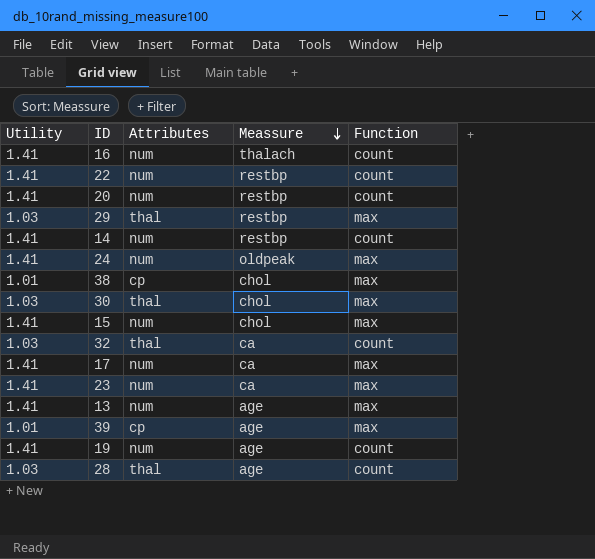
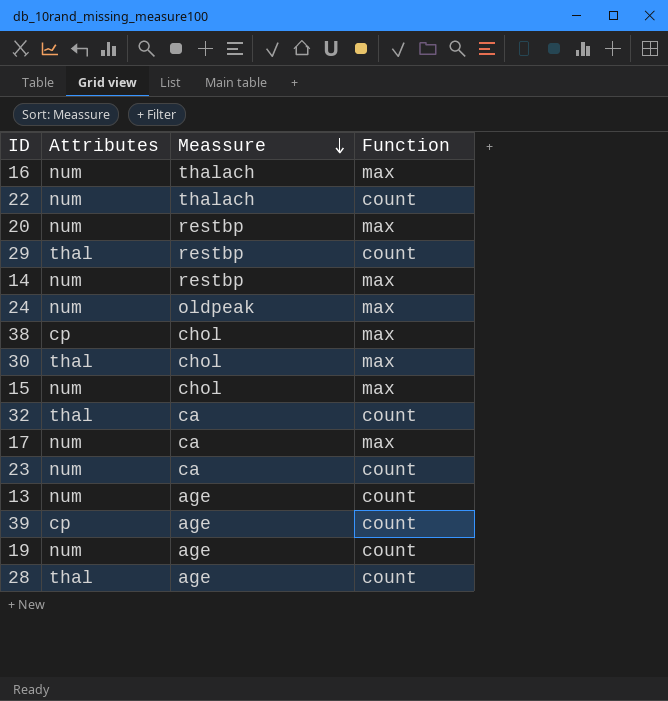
column Utility | position: 1 -> none
16 | Function: count -> max
22 | Meassure: restbp -> thalach
20 | Function: count -> max
29 | Function: max -> count
14 | Function: count -> max
23 | Function: max -> count
13 | Function: max -> count
39 | Function: max -> count

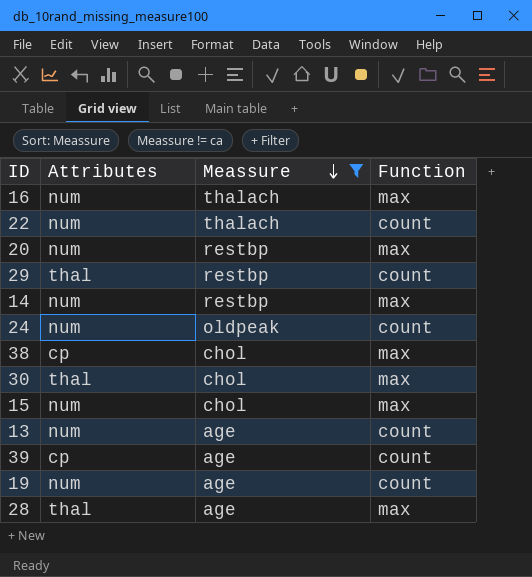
filter: none -> Meassure != ca
24 | Function: max -> count
28 | Function: count -> max

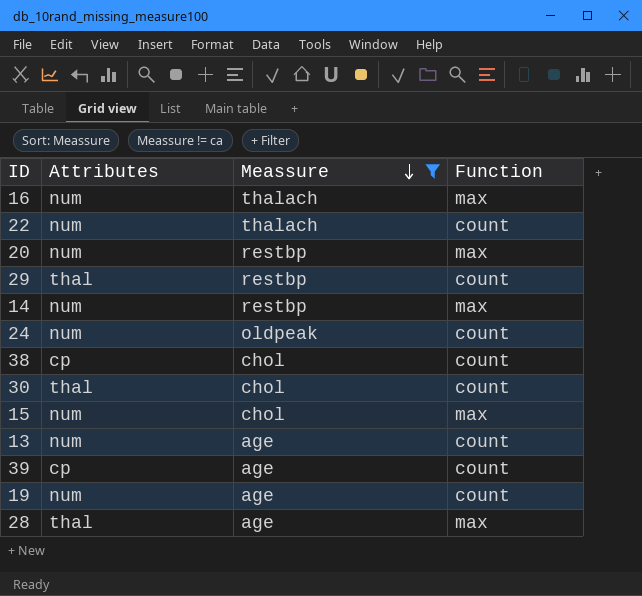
38 | Function: max -> count
30 | Function: max -> count

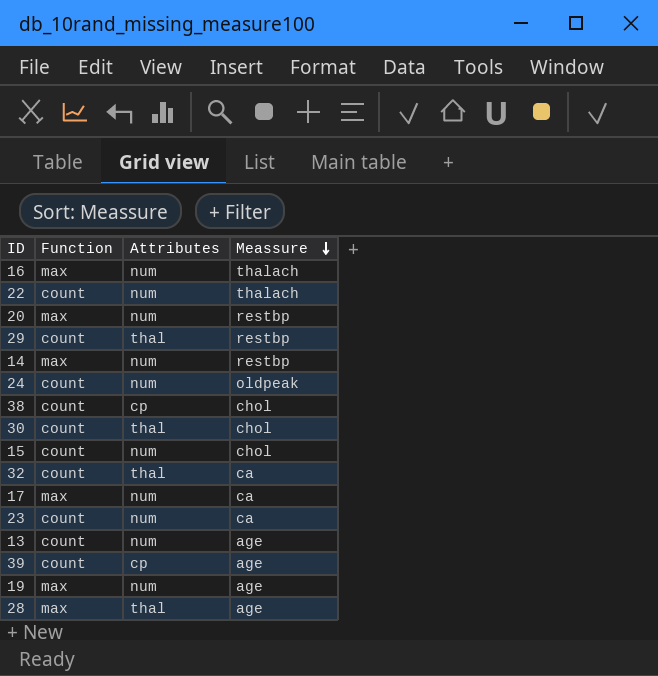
filter: Meassure != ca -> none
column Function | position: 4 -> 2
15 | Function: max -> count
19 | Function: count -> max

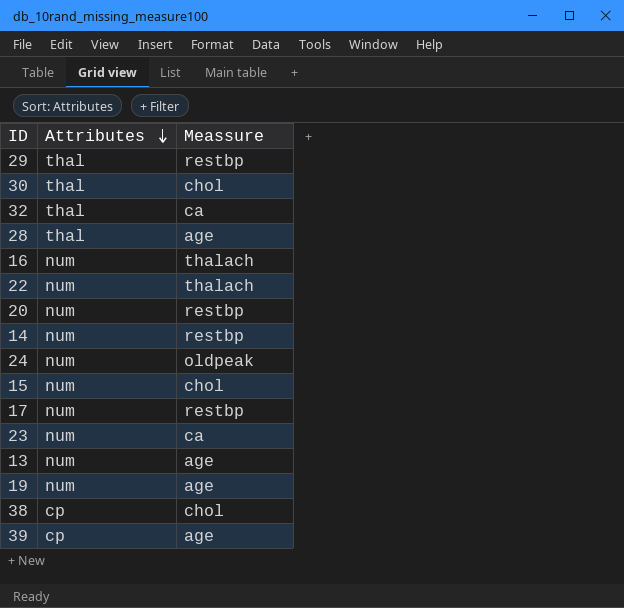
row order: Meassure descending -> Attributes descending
column Function | position: 2 -> none
17 | Meassure: ca -> restbp

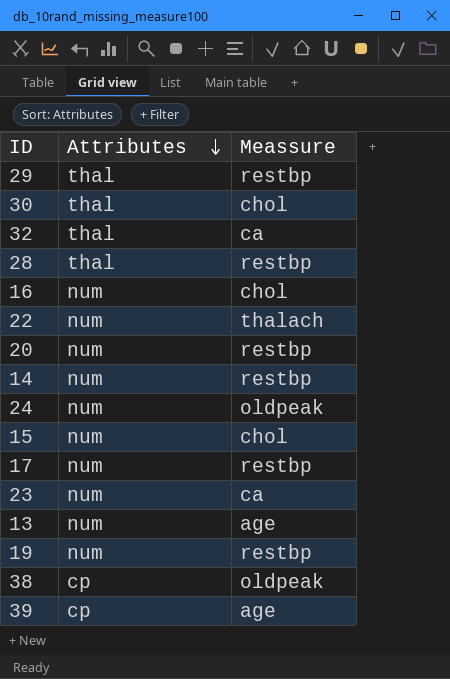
28 | Meassure: age -> restbp
16 | Meassure: thalach -> chol
19 | Meassure: age -> restbp
38 | Meassure: chol -> oldpeak

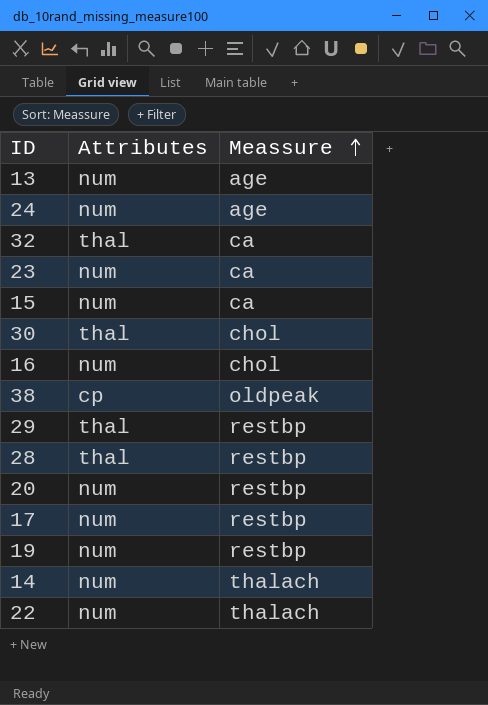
row order: Attributes descending -> Meassure ascending
row 39: cp | age -> none
24 | Meassure: oldpeak -> age
15 | Meassure: chol -> ca
14 | Meassure: restbp -> thalach

